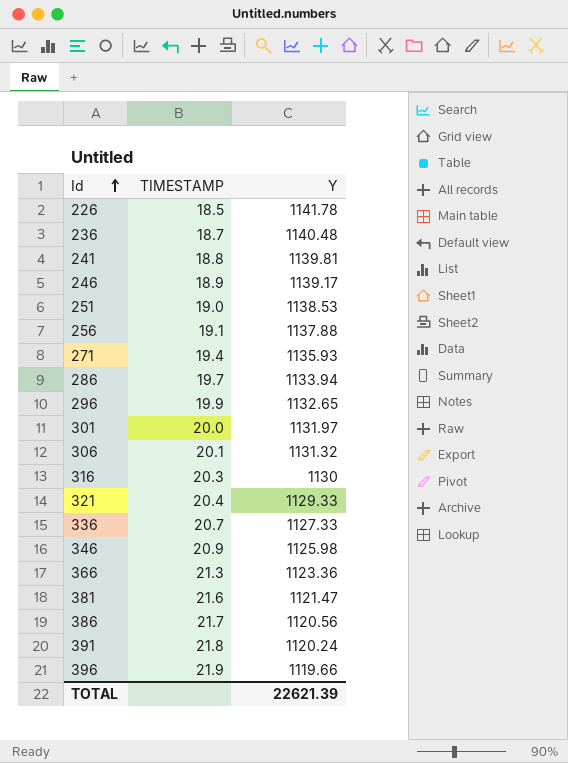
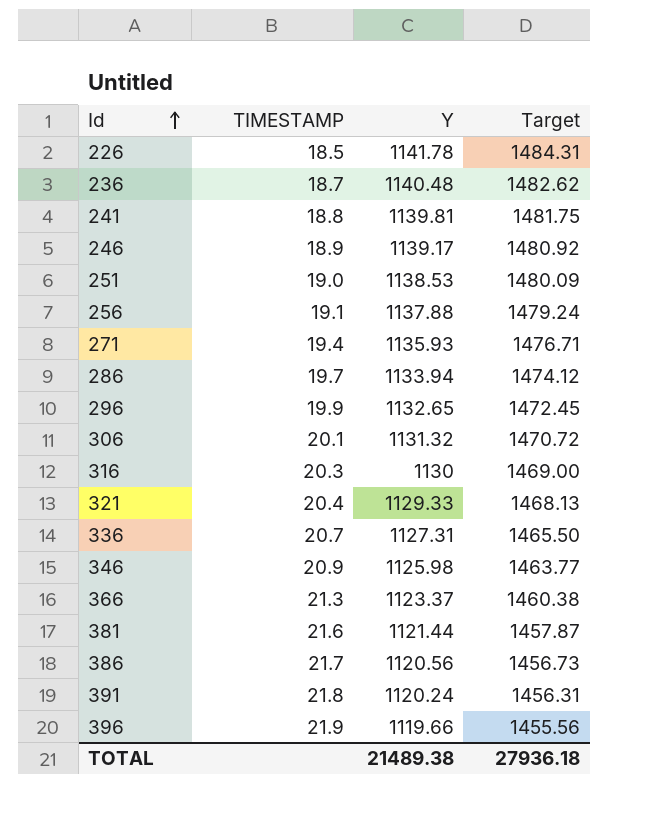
column Target | formula: none -> [Y] * 1.3
row 301: 20.0 | 1131.97 -> none
336 | Y: 1127.33 -> 1127.31
366 | Y: 1123.36 -> 1123.37
381 | Y: 1121.47 -> 1121.44
TOTAL | Y: 22621.39 -> 21489.38

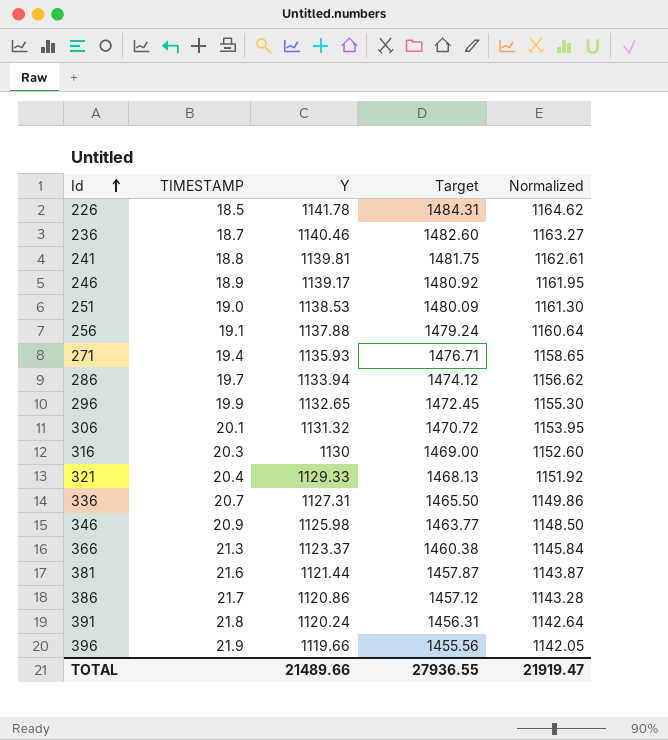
column Normalized | formula: none -> [Y] * 1.02
236 | Y: 1140.48 -> 1140.46
236 | Target: 1482.62 -> 1482.60
386 | Y: 1120.56 -> 1120.86
386 | Target: 1456.73 -> 1457.12
TOTAL | Y: 21489.38 -> 21489.66
TOTAL | Target: 27936.18 -> 27936.55

